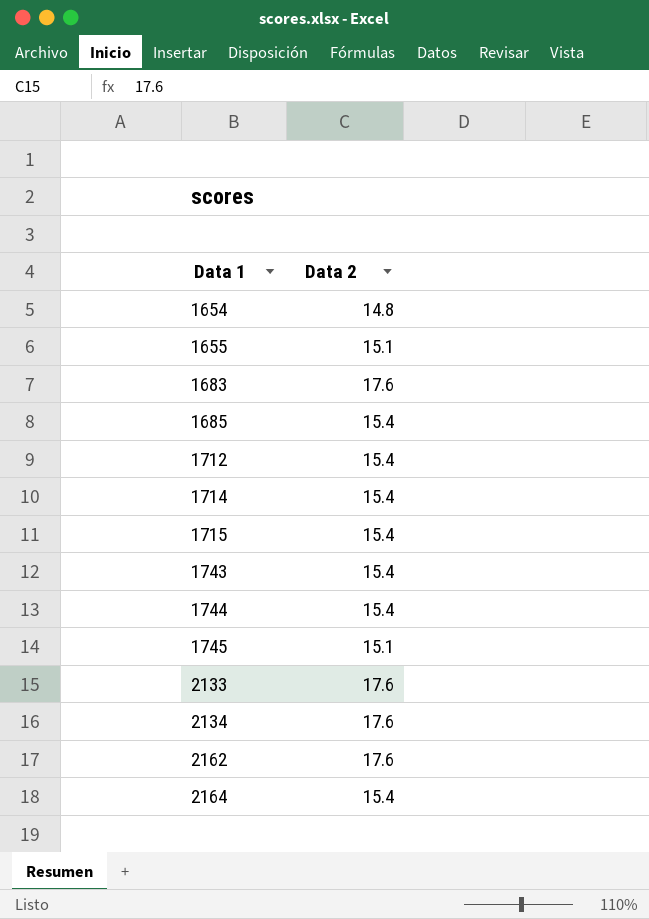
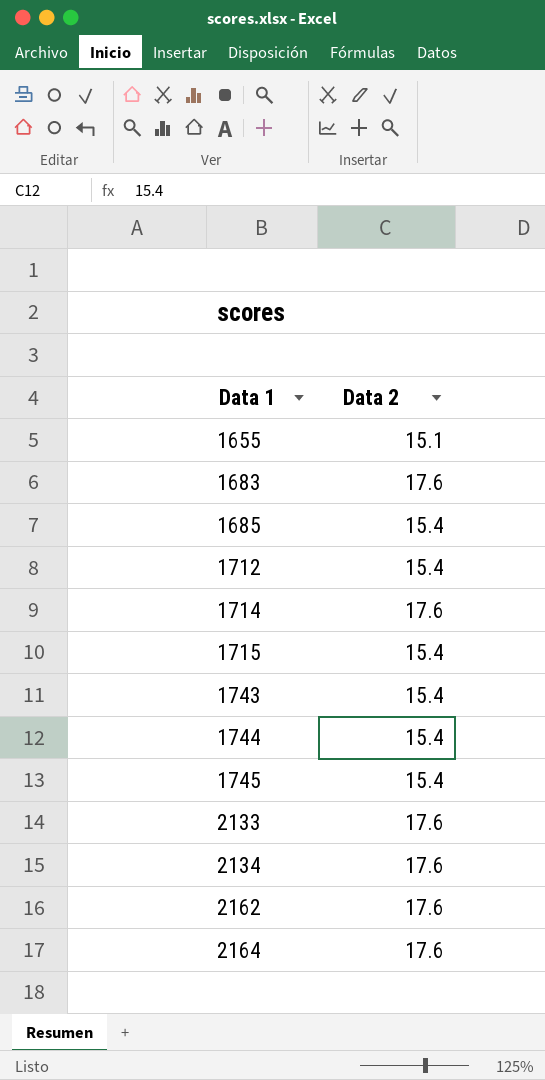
row 1654: 14.8 -> none
1714 | Data 2: 15.4 -> 17.6
1745 | Data 2: 15.1 -> 15.4
2164 | Data 2: 15.4 -> 17.6

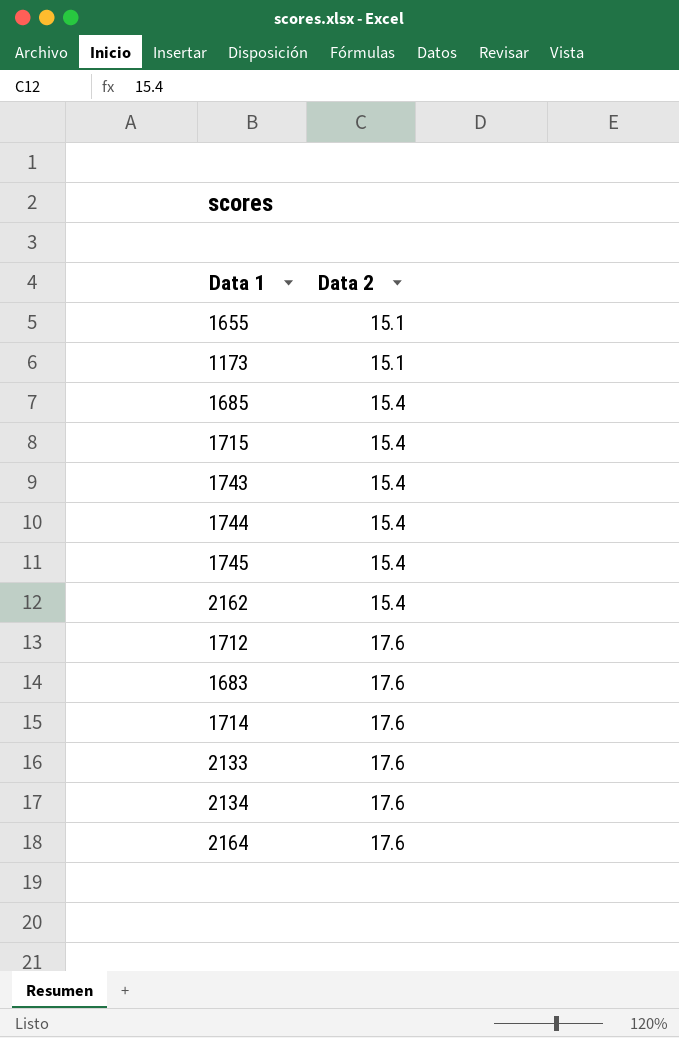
row order: Data 1 ascending -> Data 2 ascending
row 1173: none -> 15.1
2162 | Data 2: 17.6 -> 15.4
1712 | Data 2: 15.4 -> 17.6

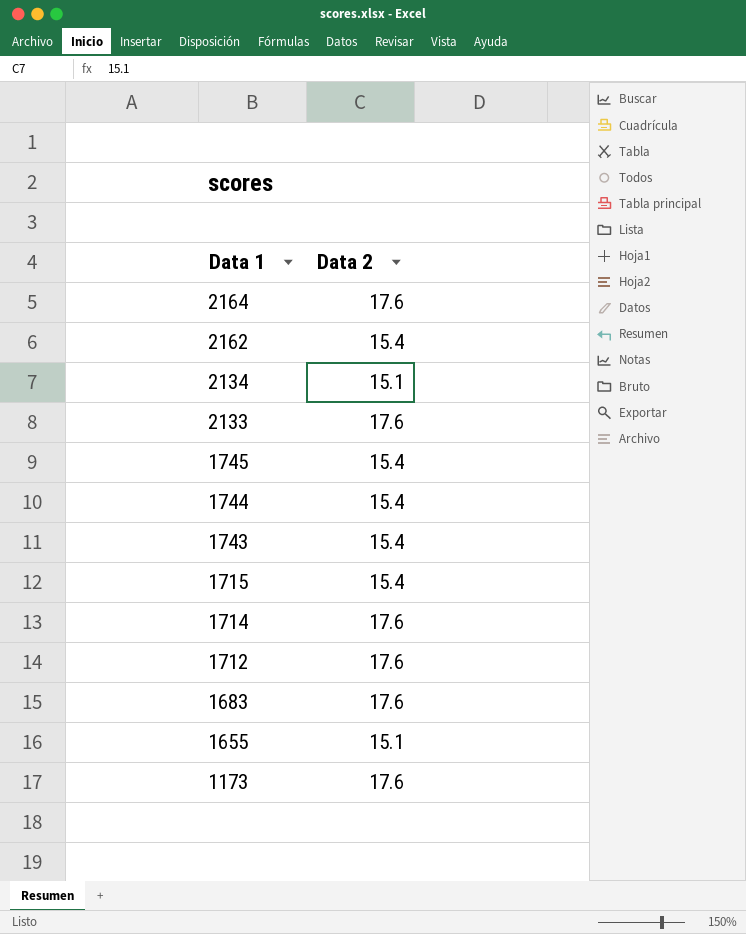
row order: Data 2 ascending -> Data 1 descending
row 1685: 15.4 -> none
2134 | Data 2: 17.6 -> 15.1
1173 | Data 2: 15.1 -> 17.6

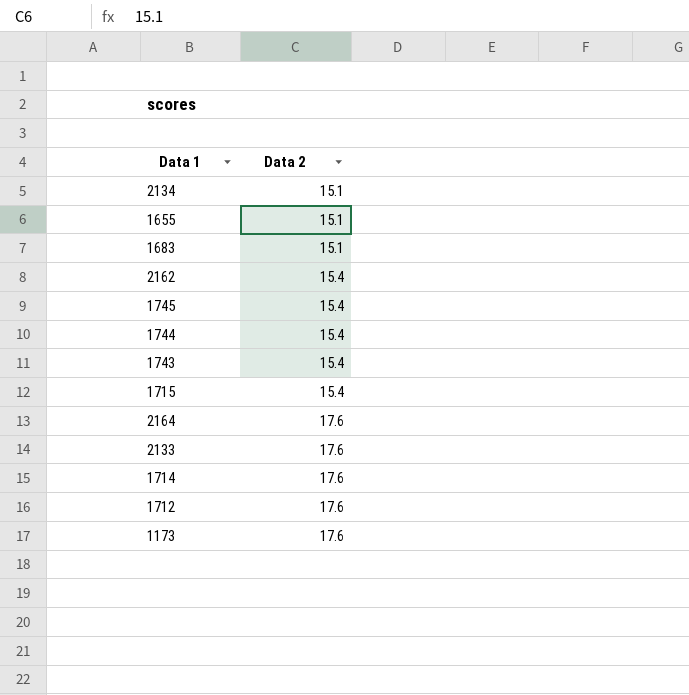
row order: Data 1 descending -> Data 2 ascending
1683 | Data 2: 17.6 -> 15.1

